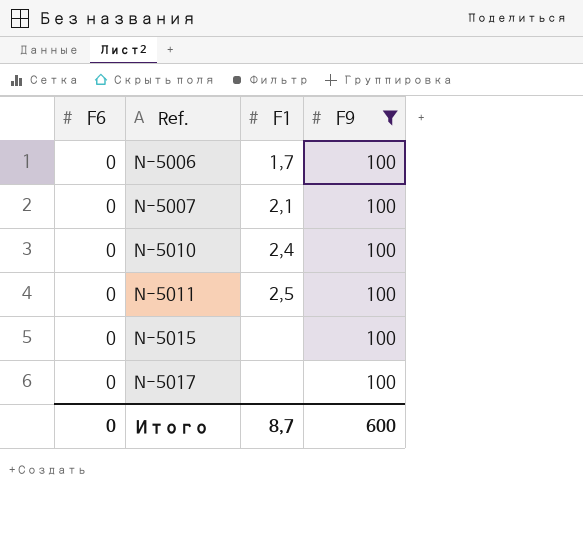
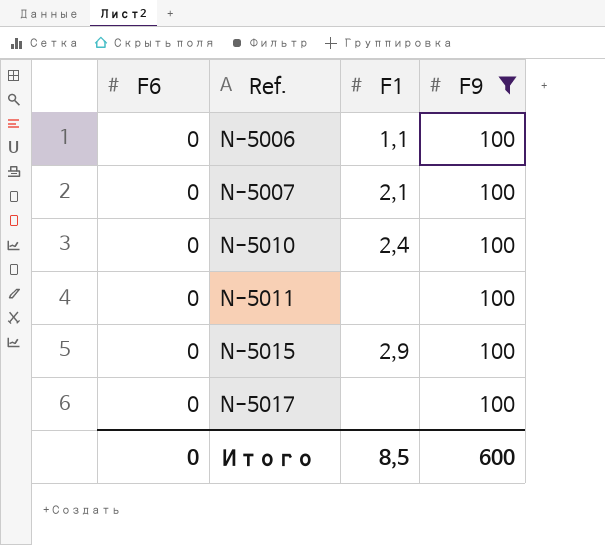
N-5006 | F1: 1,7 -> 1,1
N-5011 | F1: 2,5 -> none
N-5015 | F1: none -> 2,9
Итого | F1: 8,7 -> 8,5

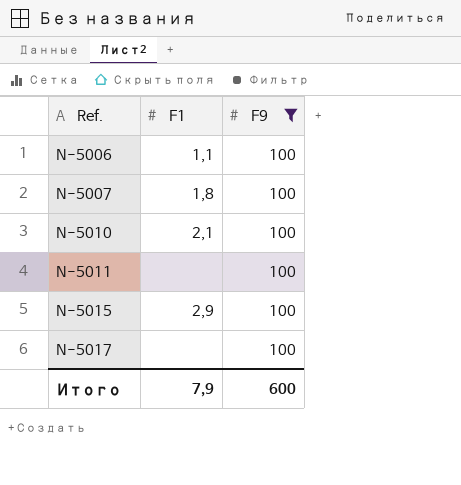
column F6 | position: 1 -> none
N-5007 | F1: 2,1 -> 1,8
N-5010 | F1: 2,4 -> 2,1
Итого | F1: 8,5 -> 7,9

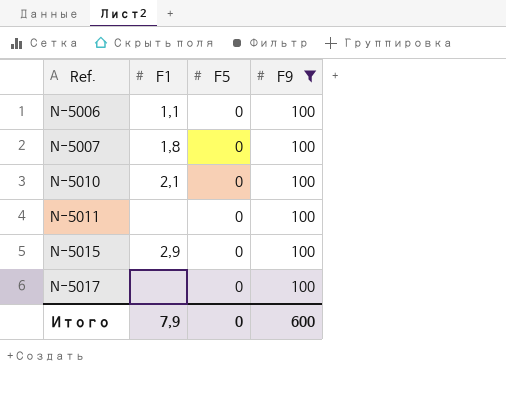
column F5 | position: none -> 3

